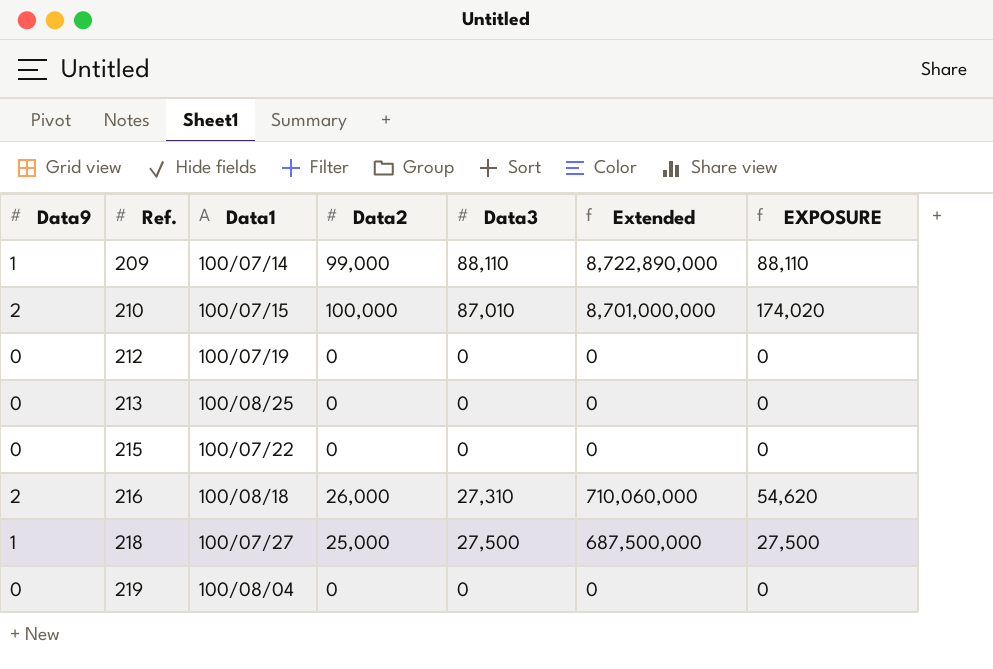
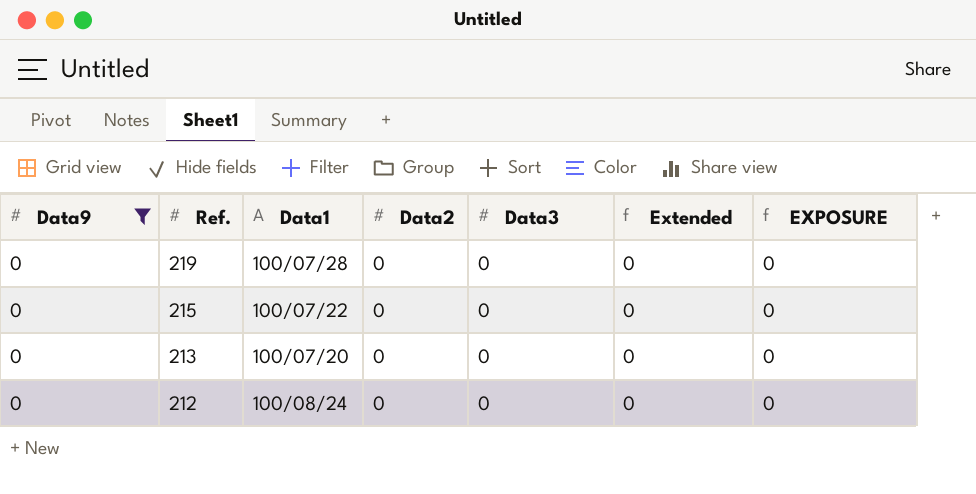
filter: none -> Data9 = 0
row order: Ref. ascending -> Ref. descending
219 | Data1: 100/08/04 -> 100/07/28
213 | Data1: 100/08/25 -> 100/07/20
212 | Data1: 100/07/19 -> 100/08/24

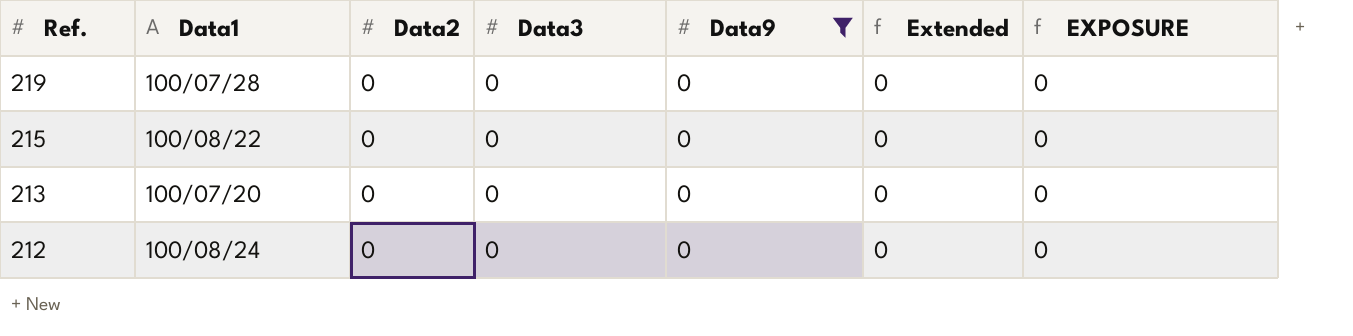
column Data9 | position: 1 -> 5
215 | Data1: 100/07/22 -> 100/08/22

